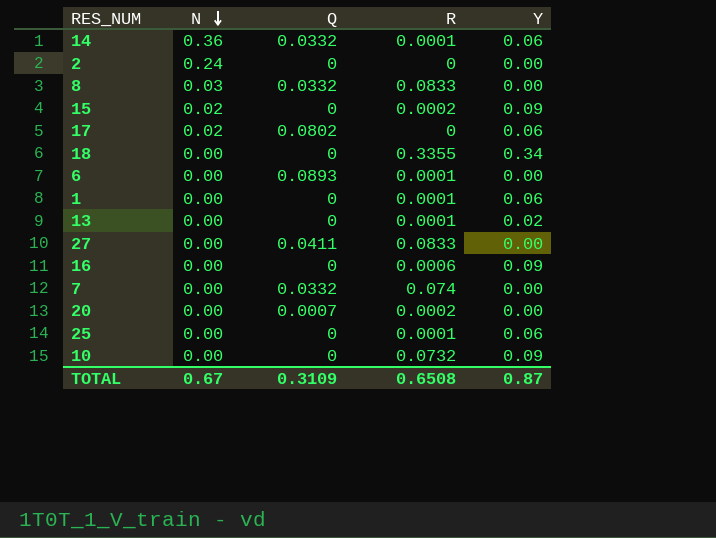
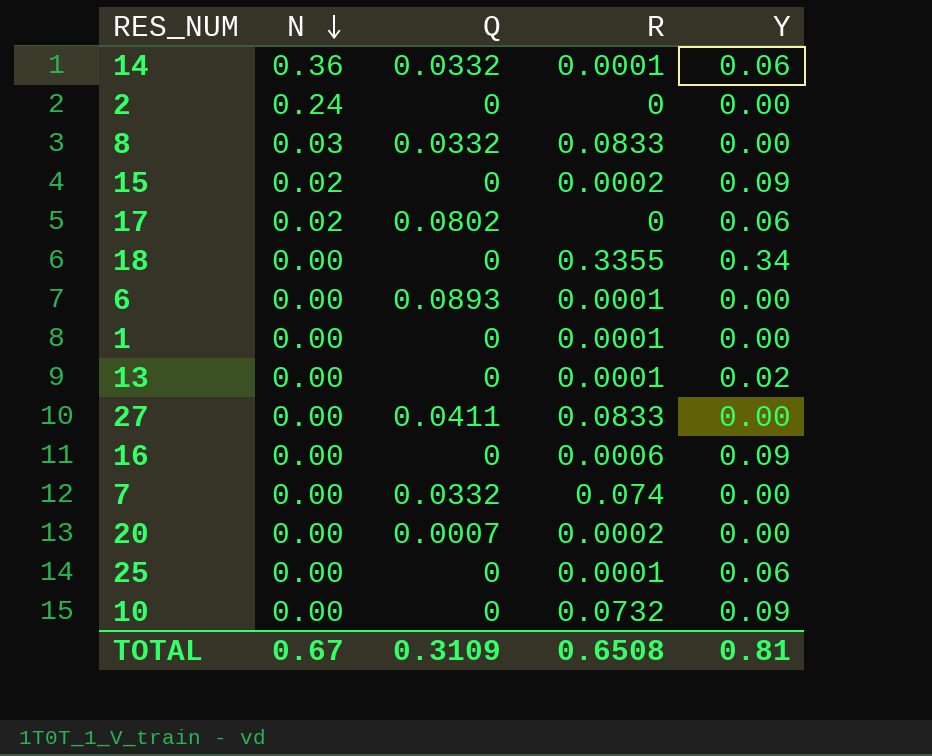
1 | Y: 0.06 -> 0.00
TOTAL | Y: 0.87 -> 0.81

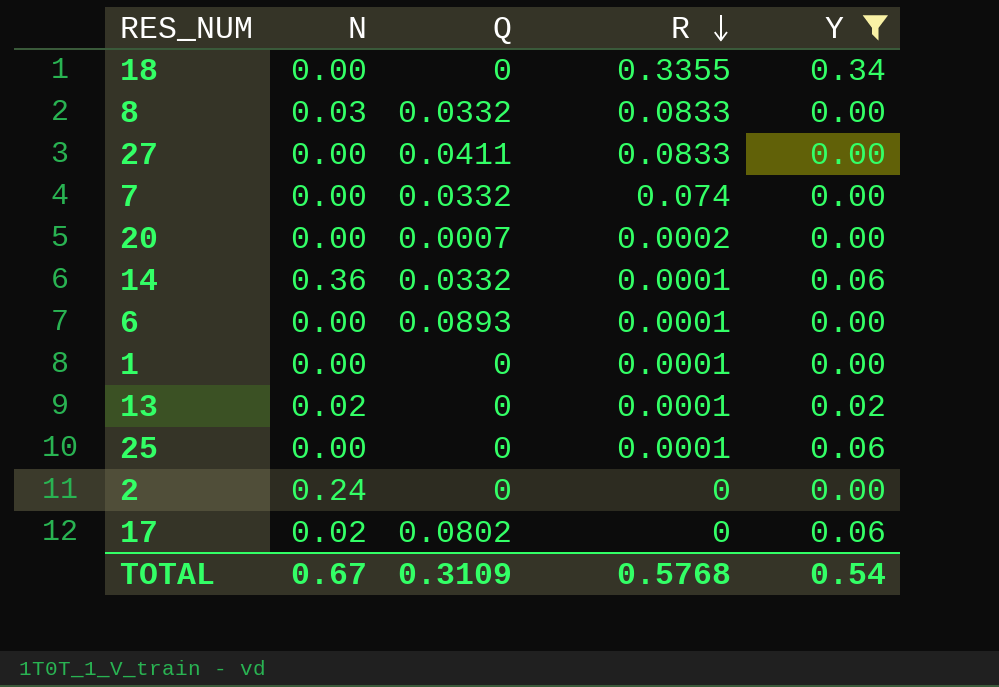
filter: none -> Y != 0.09
row order: N descending -> R descending
13 | N: 0.00 -> 0.02
TOTAL | R: 0.6508 -> 0.5768
TOTAL | Y: 0.81 -> 0.54

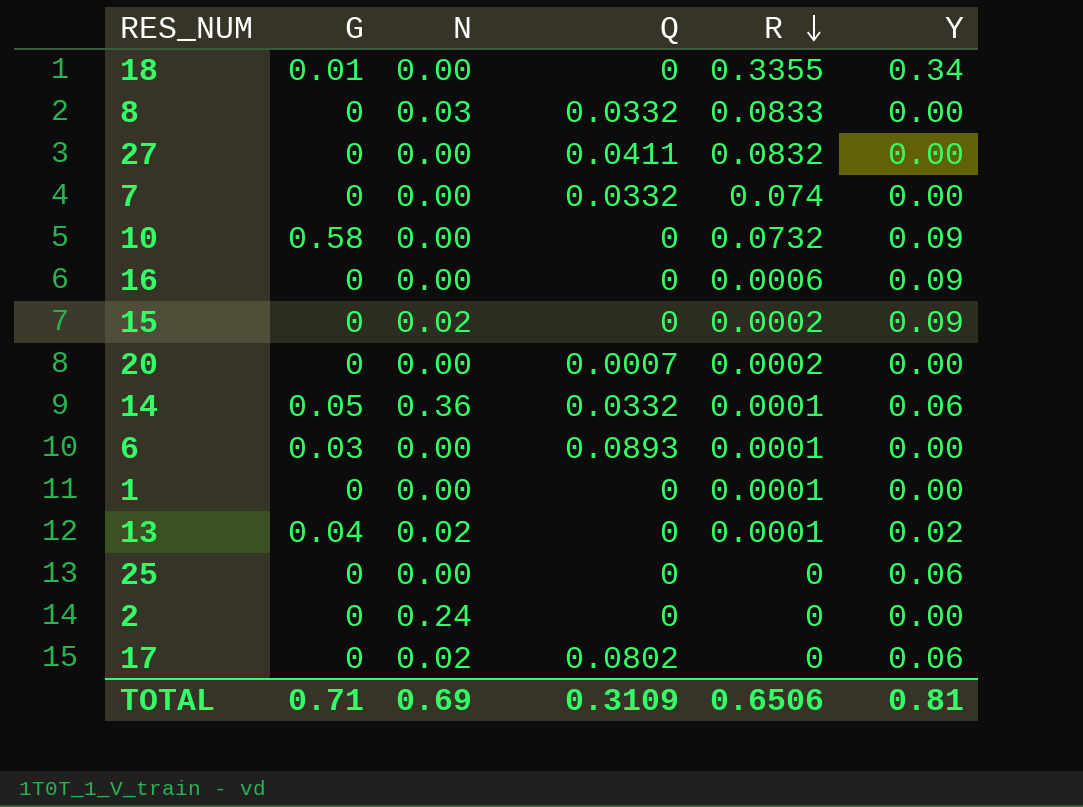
filter: Y != 0.09 -> none
column G | position: none -> 2
27 | R: 0.0833 -> 0.0832
25 | R: 0.0001 -> 0
TOTAL | N: 0.67 -> 0.69
TOTAL | R: 0.5768 -> 0.6506
TOTAL | Y: 0.54 -> 0.81

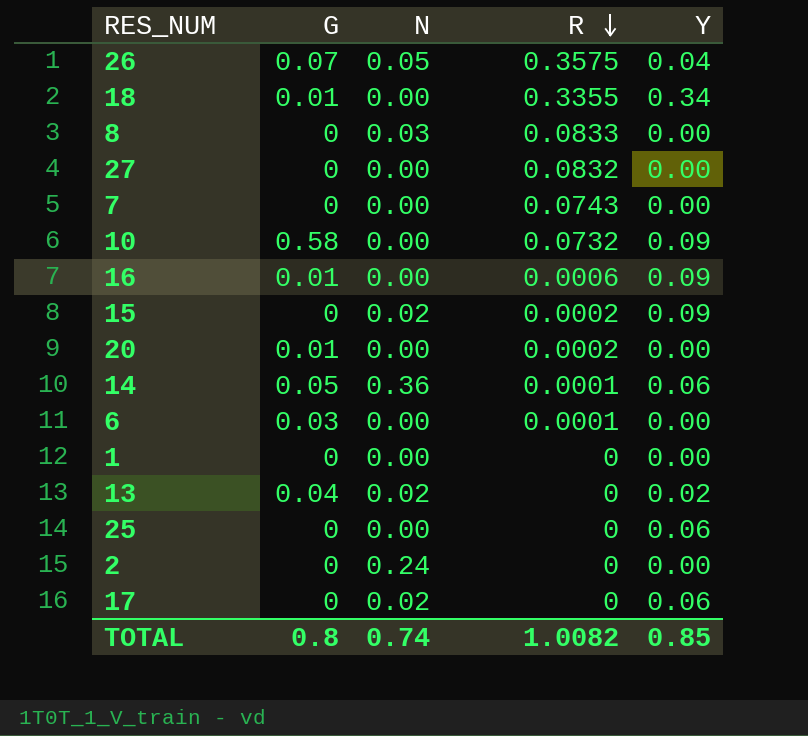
column Q | position: 4 -> none
row 26: none -> 0.07 | 0.05 | 0.3575 | 0.04
7 | R: 0.074 -> 0.0743
16 | G: 0 -> 0.01
20 | G: 0 -> 0.01
1 | R: 0.0001 -> 0
13 | R: 0.0001 -> 0
TOTAL | G: 0.71 -> 0.8
TOTAL | N: 0.69 -> 0.74
TOTAL | R: 0.6506 -> 1.0082
TOTAL | Y: 0.81 -> 0.85

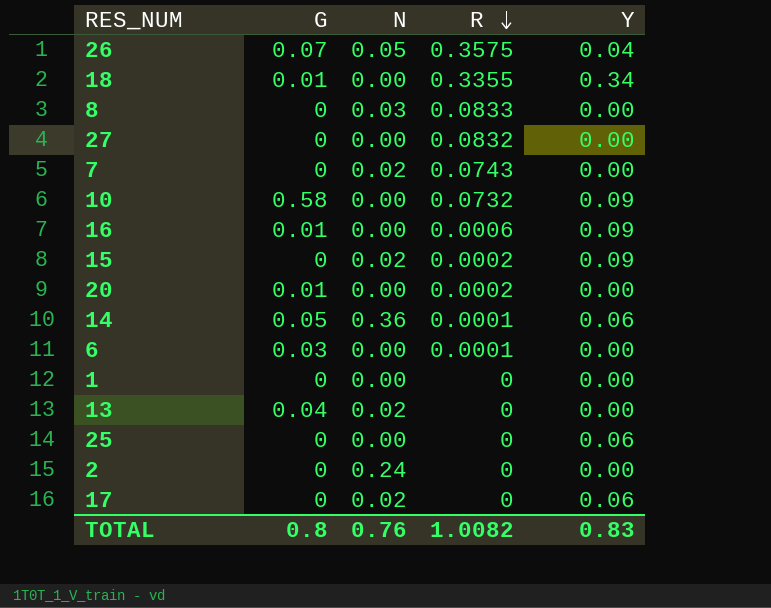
7 | N: 0.00 -> 0.02
13 | Y: 0.02 -> 0.00
TOTAL | N: 0.74 -> 0.76
TOTAL | Y: 0.85 -> 0.83

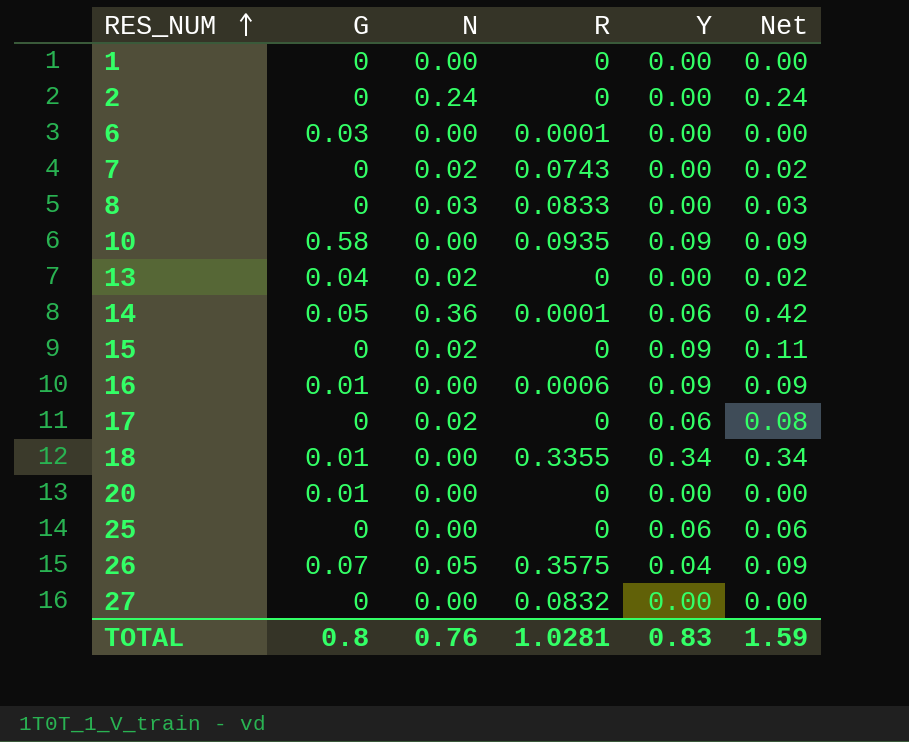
row order: R descending -> RES_NUM ascending
column Net | formula: none -> [N] + [Y]
10 | R: 0.0732 -> 0.0935
15 | R: 0.0002 -> 0
20 | R: 0.0002 -> 0
TOTAL | R: 1.0082 -> 1.0281

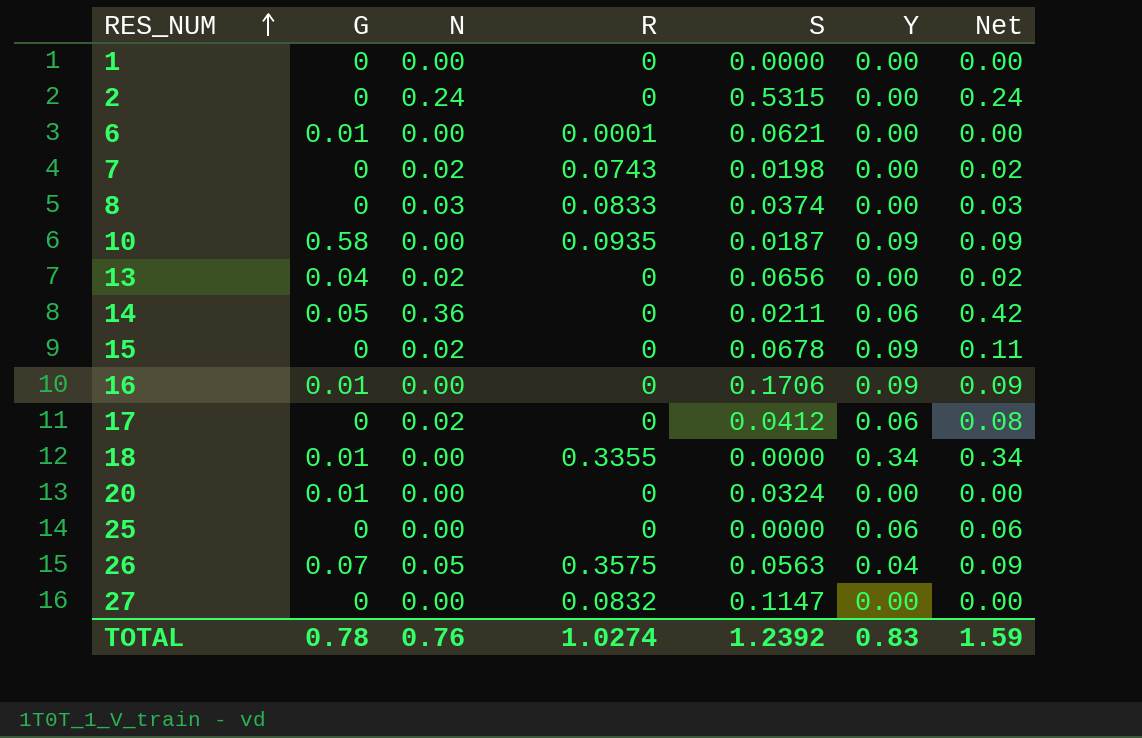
column S | position: none -> 5
6 | G: 0.03 -> 0.01
14 | R: 0.0001 -> 0
16 | R: 0.0006 -> 0
TOTAL | G: 0.8 -> 0.78
TOTAL | R: 1.0281 -> 1.0274

